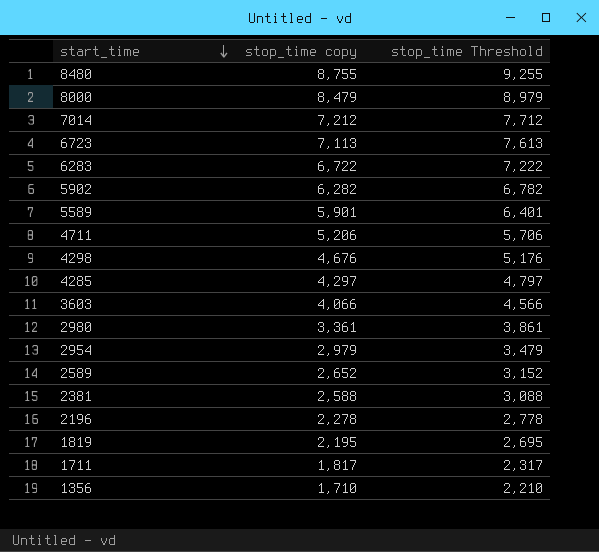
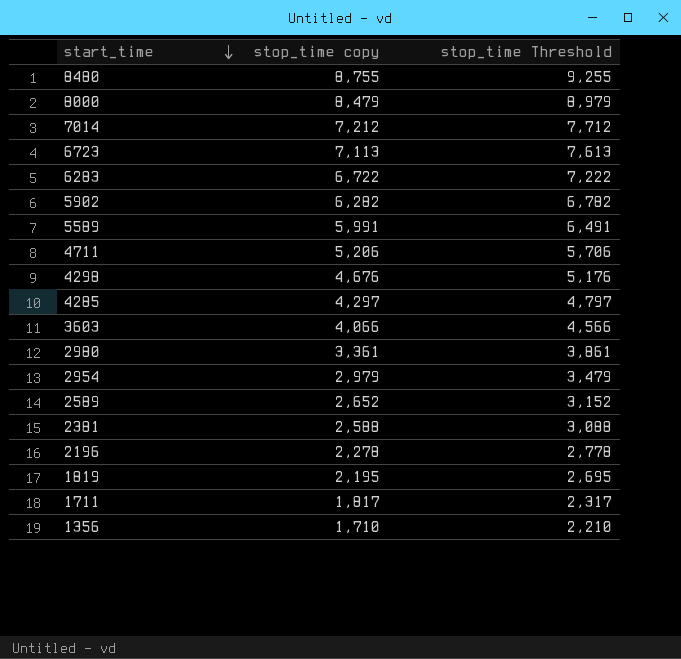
5589 | stop_time copy: 5,901 -> 5,991
5589 | stop_time Threshold: 6,401 -> 6,491

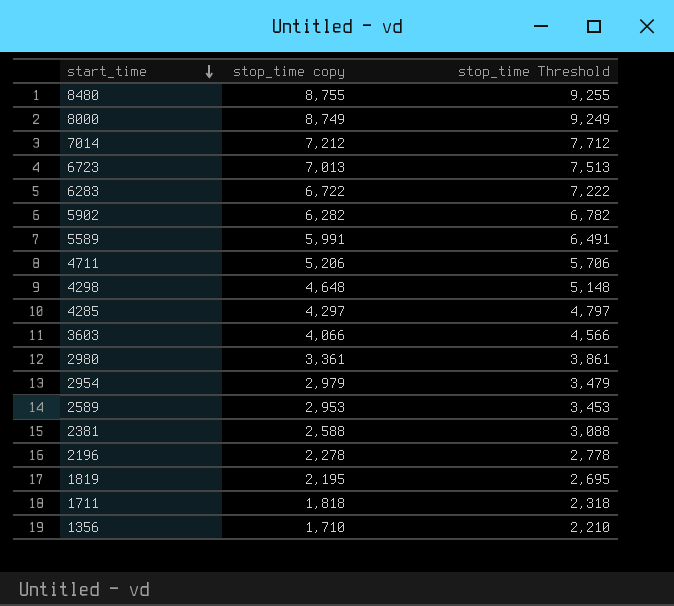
8000 | stop_time copy: 8,479 -> 8,749
8000 | stop_time Threshold: 8,979 -> 9,249
6723 | stop_time copy: 7,113 -> 7,013
6723 | stop_time Threshold: 7,613 -> 7,513
4298 | stop_time copy: 4,676 -> 4,648
4298 | stop_time Threshold: 5,176 -> 5,148
2589 | stop_time copy: 2,652 -> 2,953
2589 | stop_time Threshold: 3,152 -> 3,453
1711 | stop_time copy: 1,817 -> 1,818
1711 | stop_time Threshold: 2,317 -> 2,318

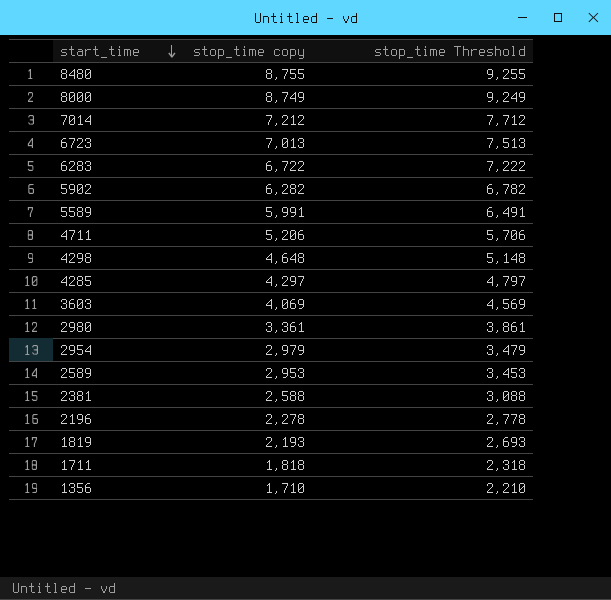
3603 | stop_time copy: 4,066 -> 4,069
3603 | stop_time Threshold: 4,566 -> 4,569
1819 | stop_time copy: 2,195 -> 2,193
1819 | stop_time Threshold: 2,695 -> 2,693

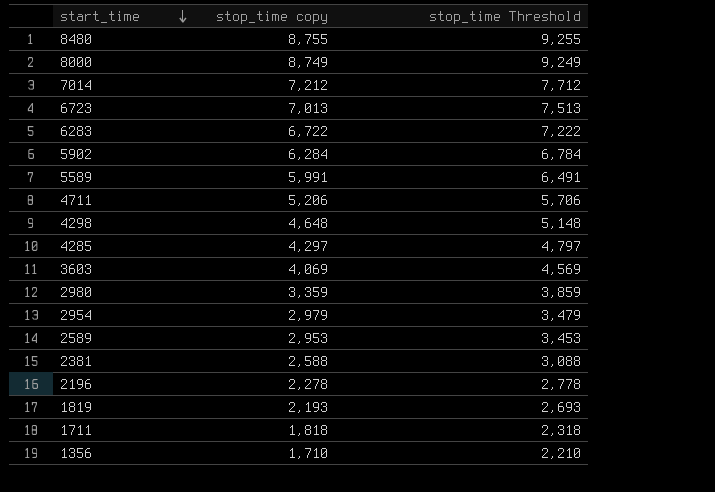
5902 | stop_time copy: 6,282 -> 6,284
5902 | stop_time Threshold: 6,782 -> 6,784
2980 | stop_time copy: 3,361 -> 3,359
2980 | stop_time Threshold: 3,861 -> 3,859

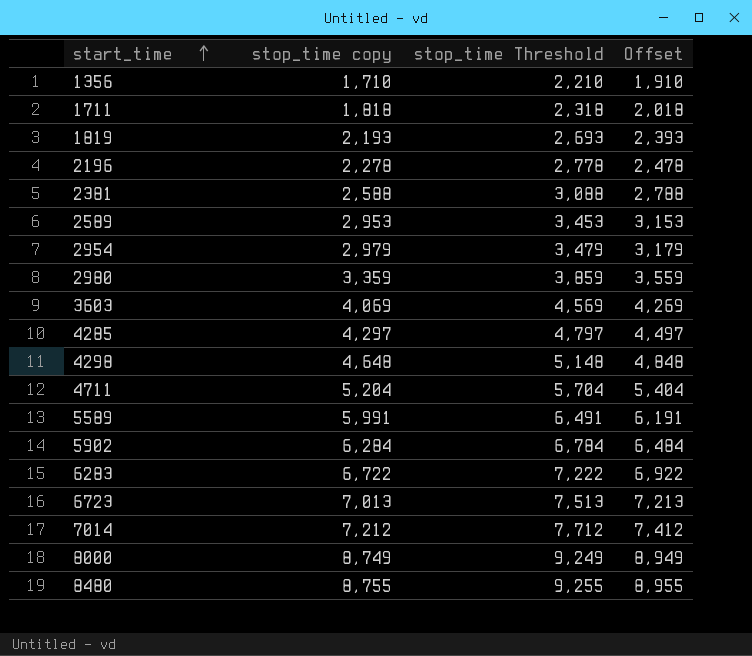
row order: start_time descending -> start_time ascending
column Offset | formula: none -> [stop_time copy] + 200
4711 | stop_time copy: 5,206 -> 5,204
4711 | stop_time Threshold: 5,706 -> 5,704

